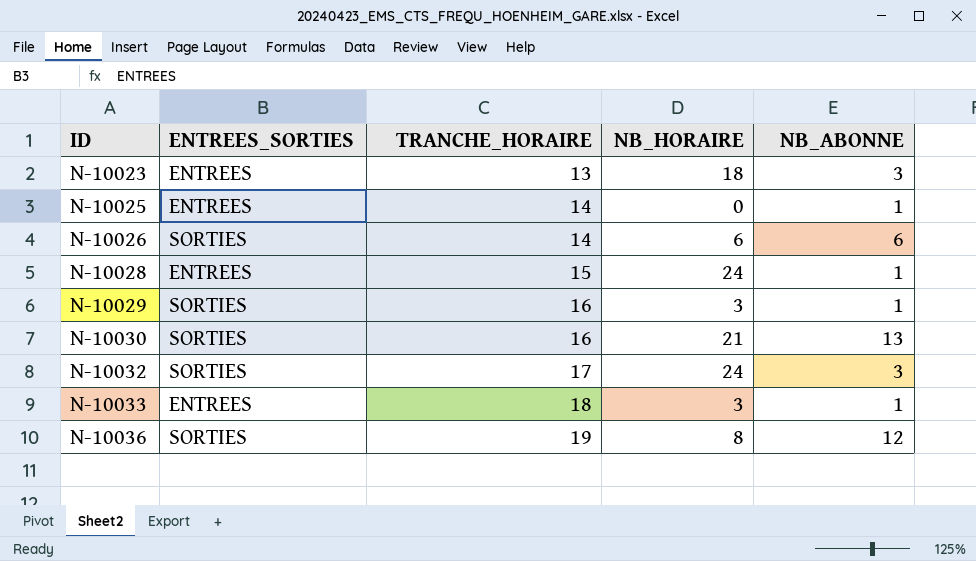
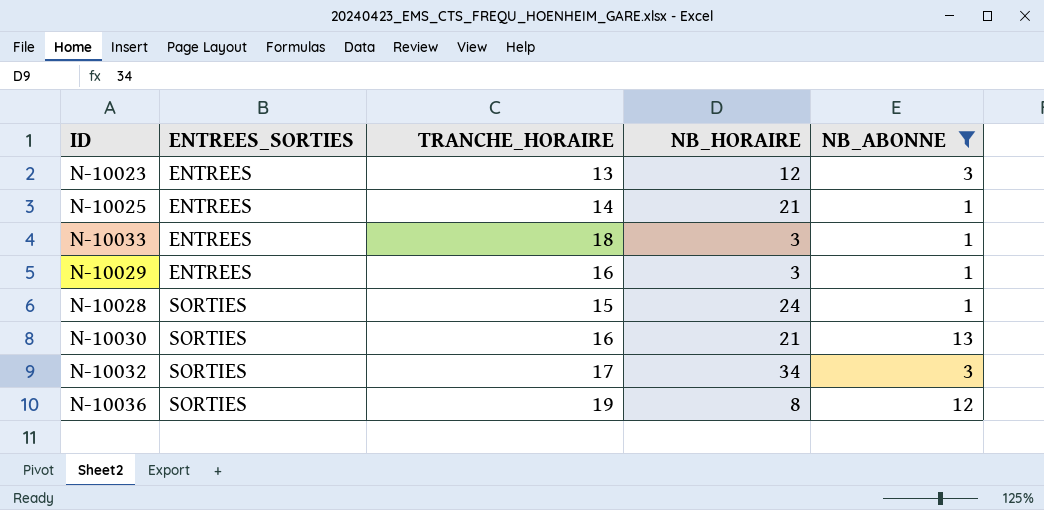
filter: none -> NB_ABONNE != 6
row order: ID ascending -> ENTREES_SORTIES ascending
N-10023 | NB_HORAIRE: 18 -> 12
N-10025 | NB_HORAIRE: 0 -> 21
N-10029 | ENTREES_SORTIES: SORTIES -> ENTREES
N-10028 | ENTREES_SORTIES: ENTREES -> SORTIES
N-10032 | NB_HORAIRE: 24 -> 34

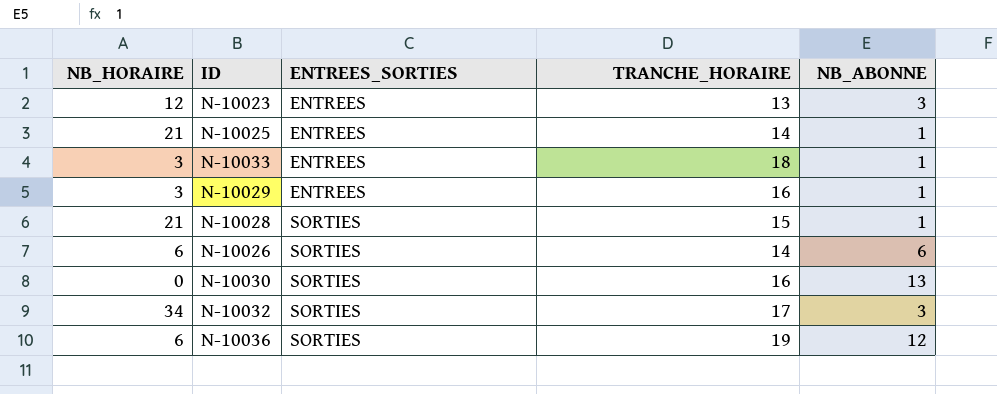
filter: NB_ABONNE != 6 -> none
column NB_HORAIRE | position: 4 -> 1
N-10028 | NB_HORAIRE: 24 -> 21
N-10030 | NB_HORAIRE: 21 -> 0
N-10036 | NB_HORAIRE: 8 -> 6

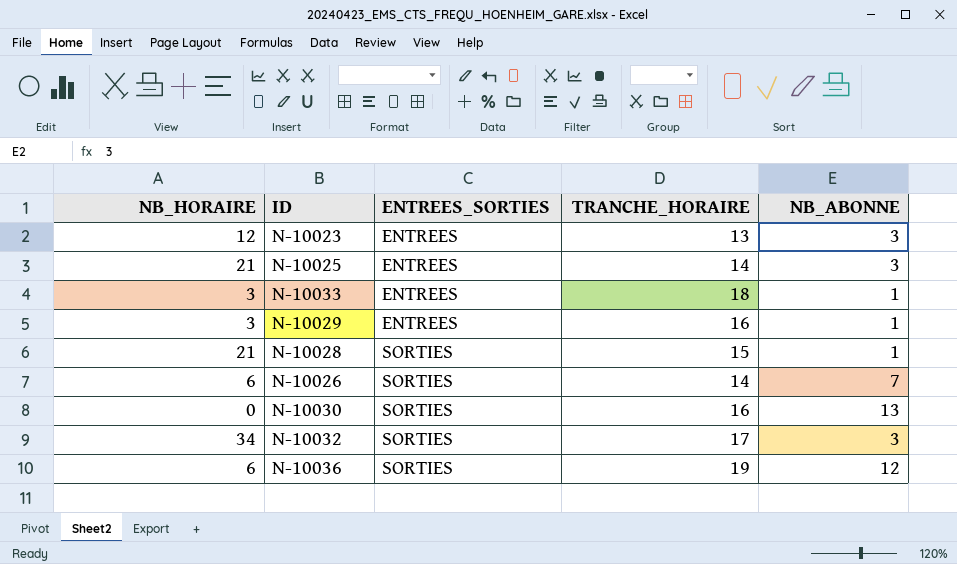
N-10025 | NB_ABONNE: 1 -> 3
N-10026 | NB_ABONNE: 6 -> 7

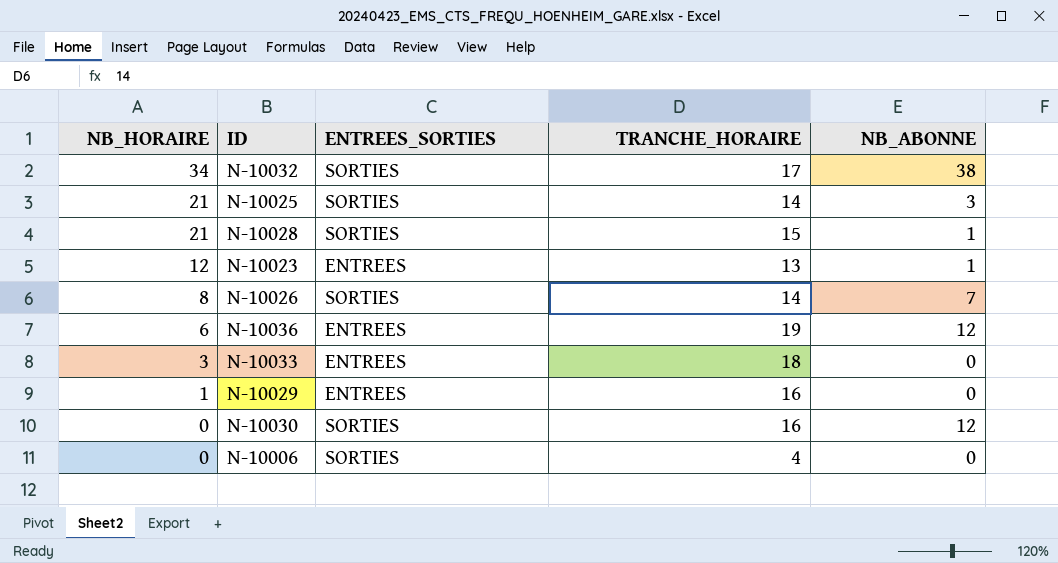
row order: ENTREES_SORTIES ascending -> NB_HORAIRE descending
N-10032 | NB_ABONNE: 3 -> 38
N-10025 | ENTREES_SORTIES: ENTREES -> SORTIES
N-10023 | NB_ABONNE: 3 -> 1
N-10026 | NB_HORAIRE: 6 -> 8
N-10036 | ENTREES_SORTIES: SORTIES -> ENTREES
N-10033 | NB_ABONNE: 1 -> 0
N-10029 | NB_HORAIRE: 3 -> 1
N-10029 | NB_ABONNE: 1 -> 0
N-10030 | NB_ABONNE: 13 -> 12
row N-10006: none -> 0 | SORTIES | 4 | 0

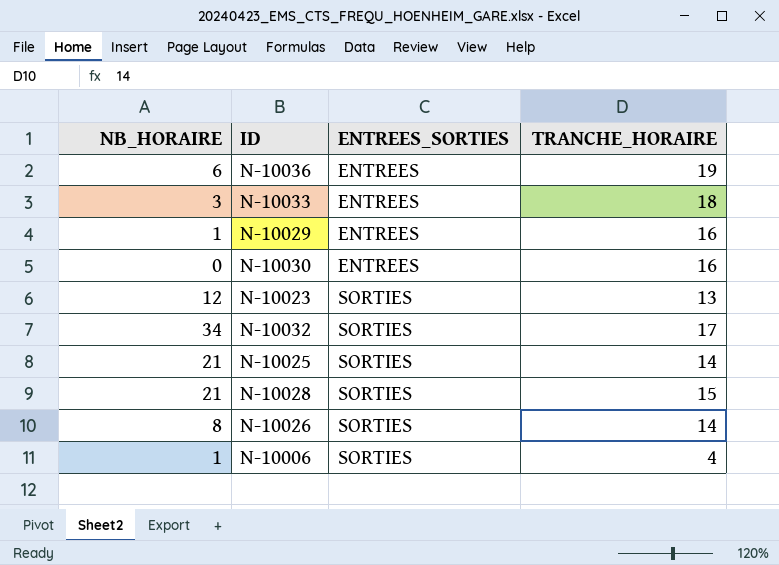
row order: NB_HORAIRE descending -> ENTREES_SORTIES ascending
column NB_ABONNE | position: 5 -> none
N-10030 | ENTREES_SORTIES: SORTIES -> ENTREES
N-10023 | ENTREES_SORTIES: ENTREES -> SORTIES
N-10006 | NB_HORAIRE: 0 -> 1

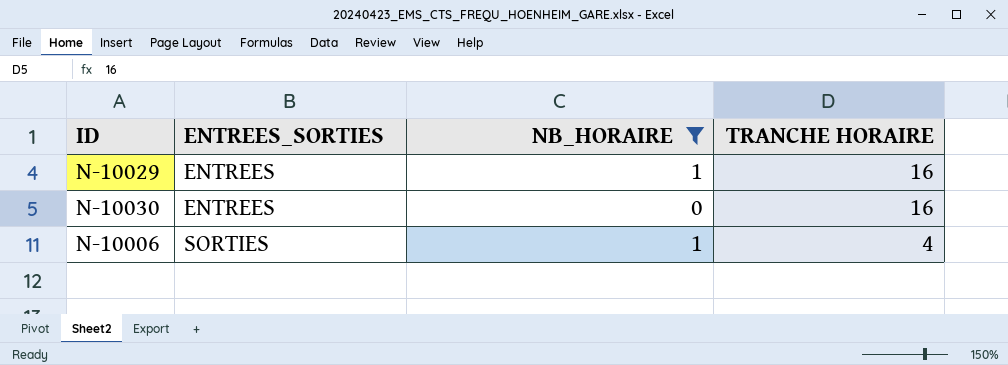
filter: none -> NB_HORAIRE <= 1
column NB_HORAIRE | position: 1 -> 3
column name: TRANCHE_HORAIRE -> TRANCHE HORAIRE

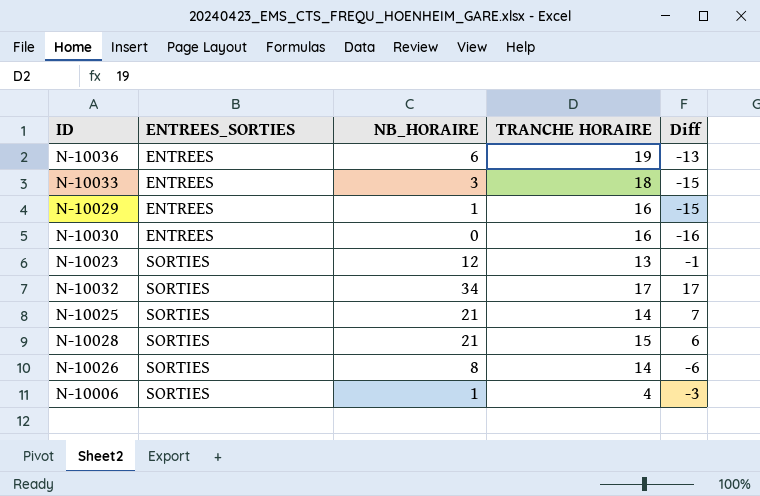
filter: NB_HORAIRE <= 1 -> none
column Diff | formula: none -> [NB_HORAIRE] - [TRANCHE HORAIRE]

